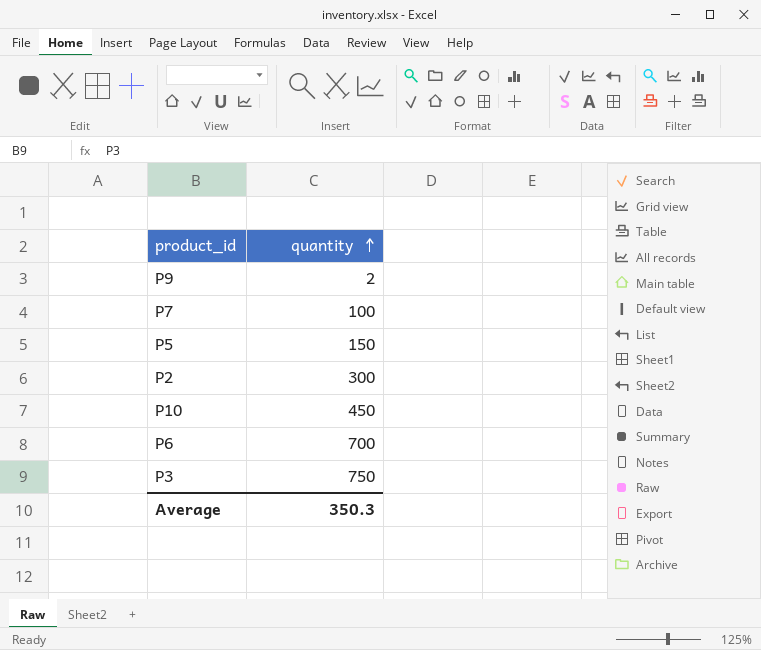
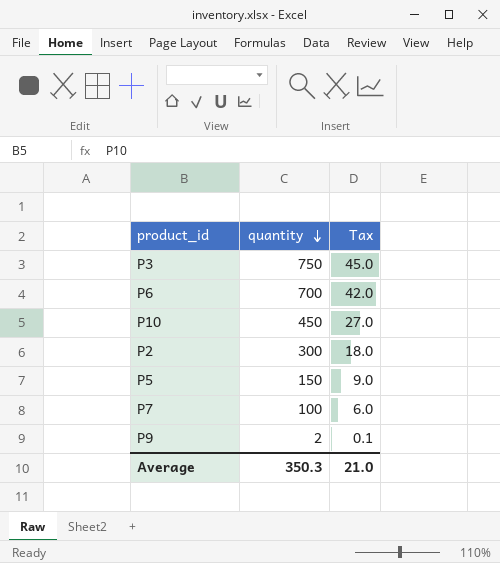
row order: quantity ascending -> quantity descending
column Tax | formula: none -> [quantity] * 0.06

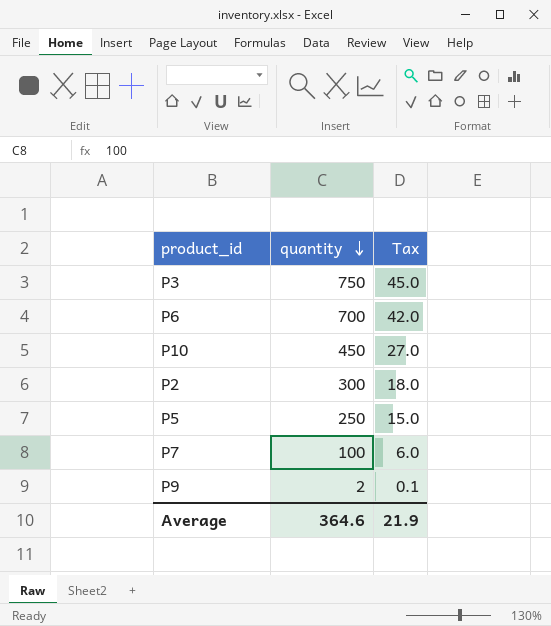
P5 | quantity: 150 -> 250
P5 | Tax: 9.0 -> 15.0
Average | quantity: 350.3 -> 364.6
Average | Tax: 21.0 -> 21.9

